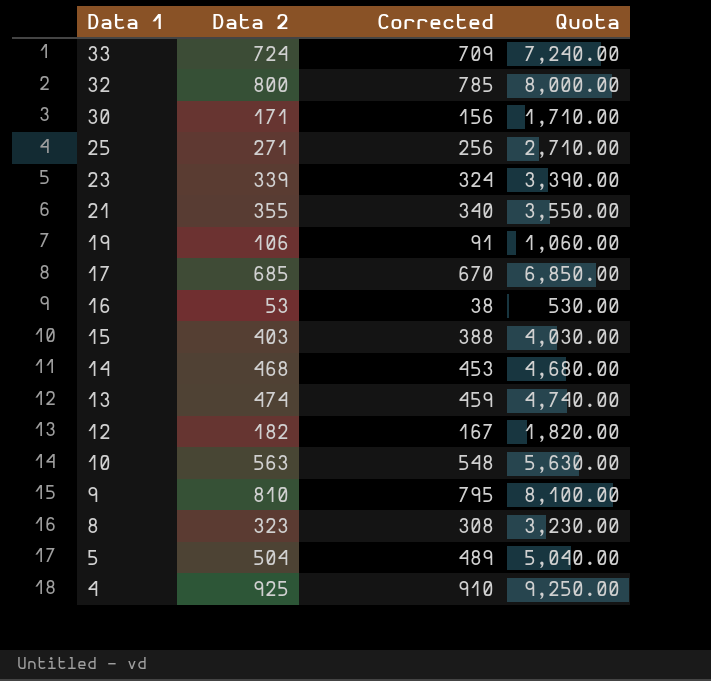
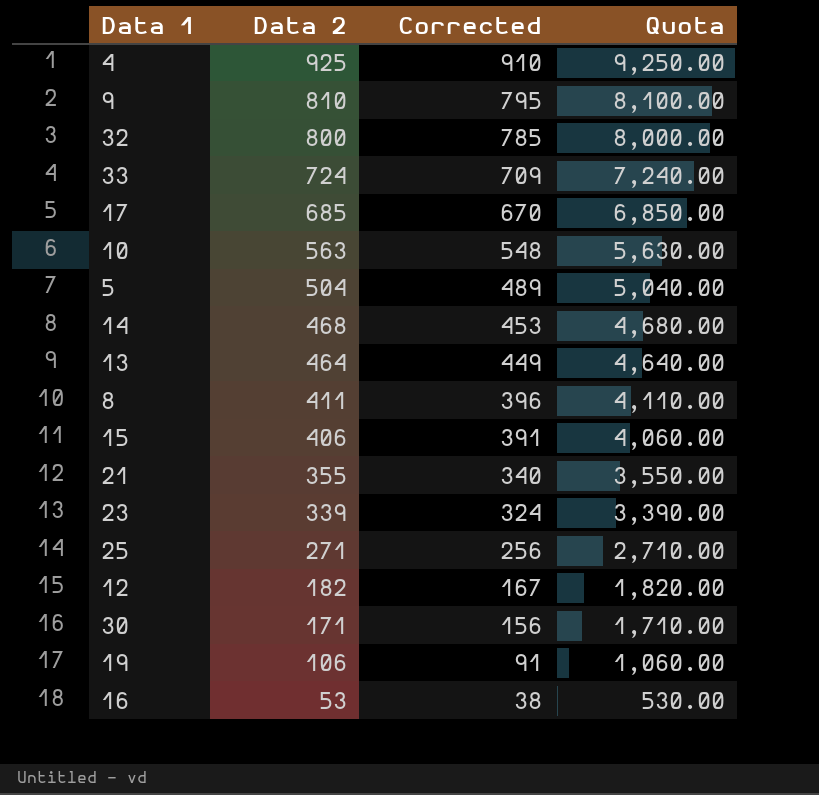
row order: Data 1 descending -> Data 2 descending
13 | Data 2: 474 -> 464
13 | Corrected: 459 -> 449
13 | Quota: 4,740.00 -> 4,640.00
8 | Data 2: 323 -> 411
8 | Corrected: 308 -> 396
8 | Quota: 3,230.00 -> 4,110.00
15 | Data 2: 403 -> 406
15 | Corrected: 388 -> 391
15 | Quota: 4,030.00 -> 4,060.00

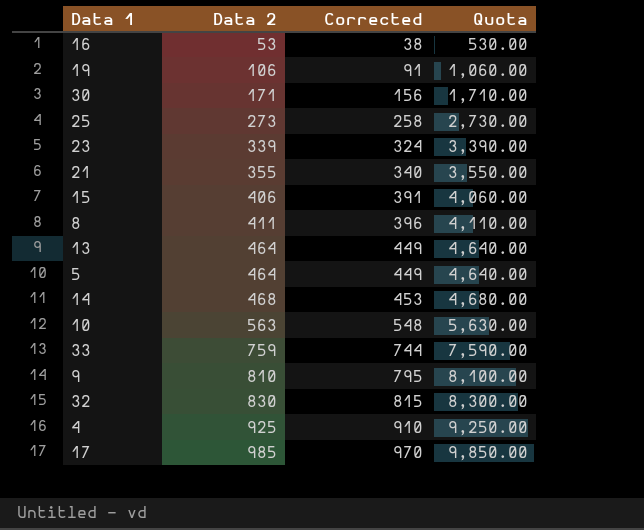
row order: Data 2 descending -> Data 2 ascending
row 12: 182 | 167 | 1,820.00 -> none
25 | Data 2: 271 -> 273
25 | Corrected: 256 -> 258
25 | Quota: 2,710.00 -> 2,730.00
5 | Data 2: 504 -> 464
5 | Corrected: 489 -> 449
5 | Quota: 5,040.00 -> 4,640.00
33 | Data 2: 724 -> 759
33 | Corrected: 709 -> 744
33 | Quota: 7,240.00 -> 7,590.00
32 | Data 2: 800 -> 830
32 | Corrected: 785 -> 815
32 | Quota: 8,000.00 -> 8,300.00
17 | Data 2: 685 -> 985
17 | Corrected: 670 -> 970
17 | Quota: 6,850.00 -> 9,850.00

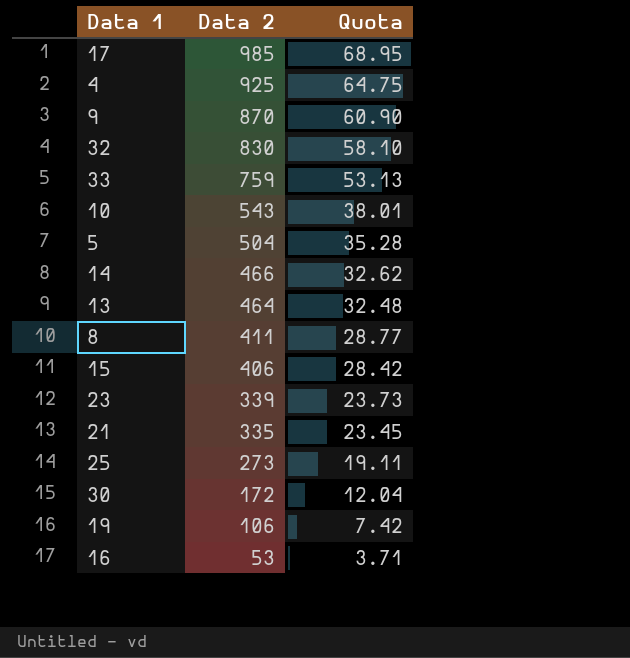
row order: Data 2 ascending -> Data 2 descending
column Corrected | formula: [Data 2] - 15 -> none
column Quota | formula: [Data 2] * 10 -> [Data 2] * 0.07
9 | Data 2: 810 -> 870
10 | Data 2: 563 -> 543
5 | Data 2: 464 -> 504
14 | Data 2: 468 -> 466
21 | Data 2: 355 -> 335
30 | Data 2: 171 -> 172

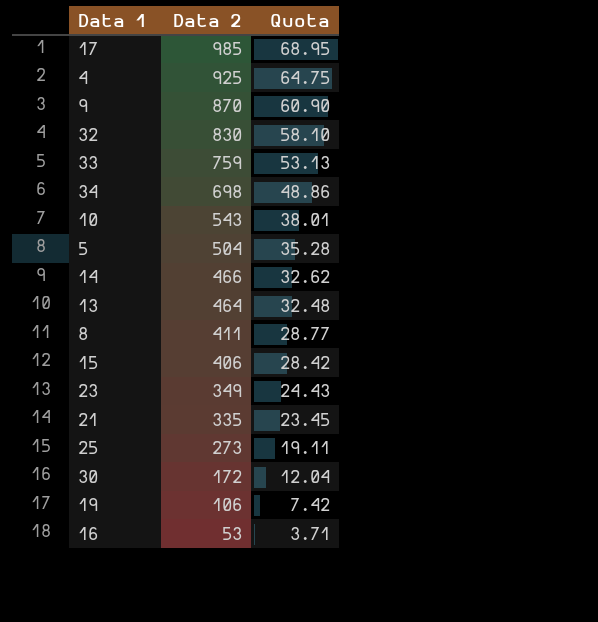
row 34: none -> 698 | 48.86
23 | Data 2: 339 -> 349
23 | Quota: 23.73 -> 24.43

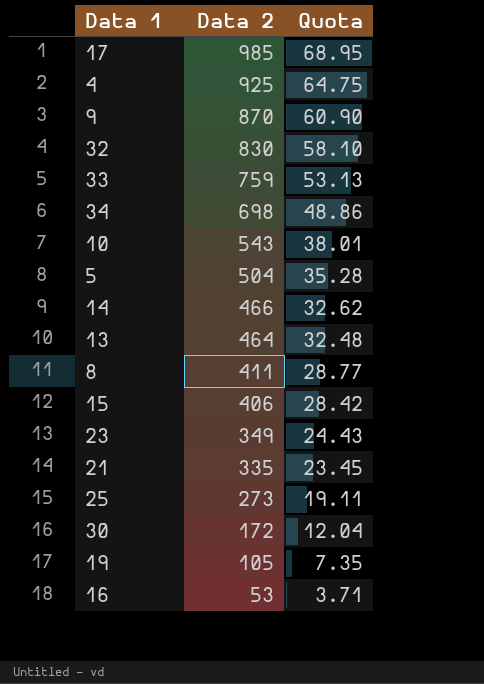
19 | Data 2: 106 -> 105
19 | Quota: 7.42 -> 7.35

